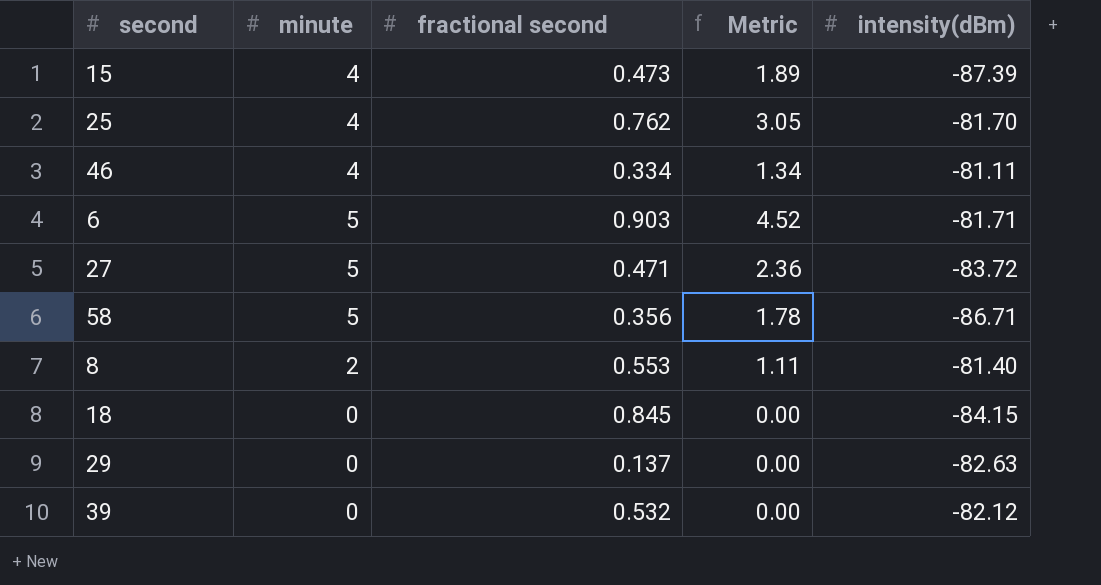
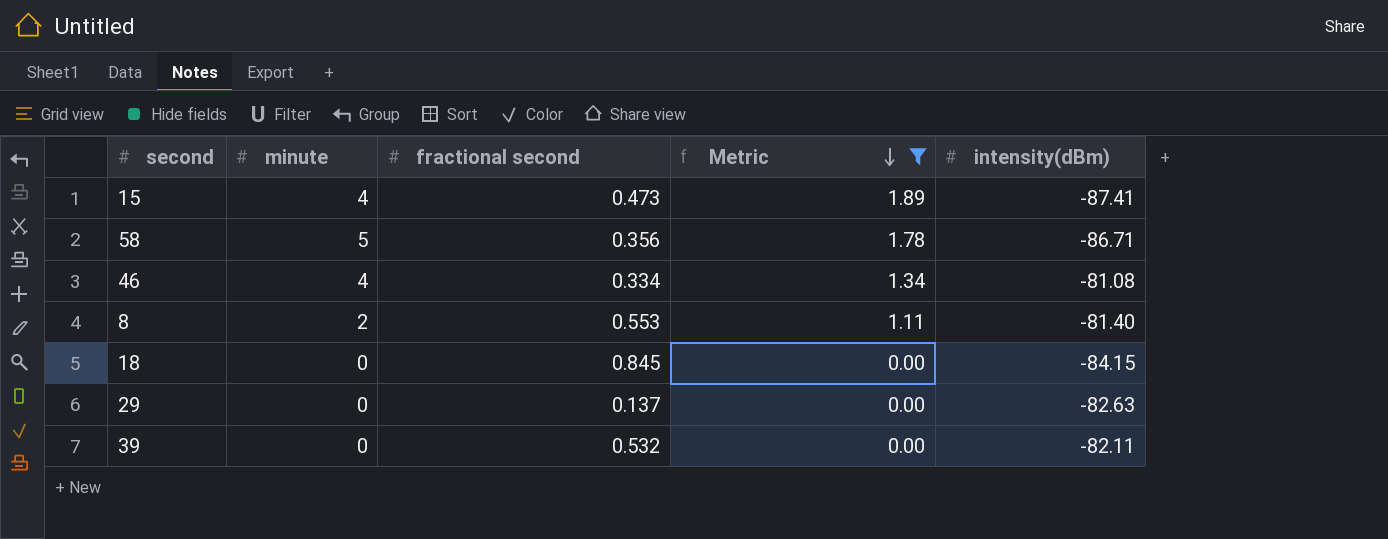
filter: none -> Metric <= 1.89
row order: none -> Metric descending
15 | intensity(dBm): -87.39 -> -87.41
46 | intensity(dBm): -81.11 -> -81.08
39 | intensity(dBm): -82.12 -> -82.11

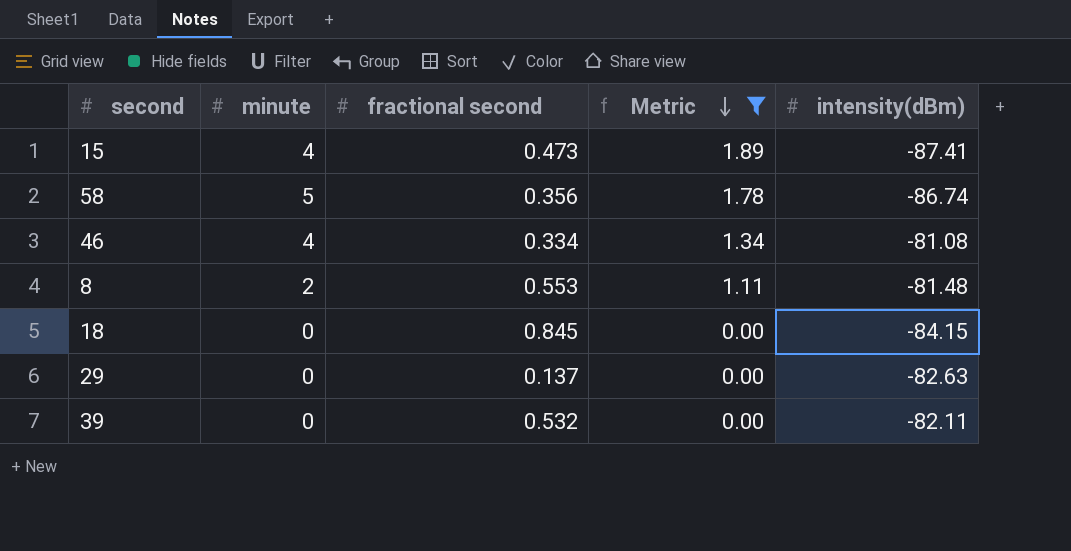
58 | intensity(dBm): -86.71 -> -86.74
8 | intensity(dBm): -81.40 -> -81.48

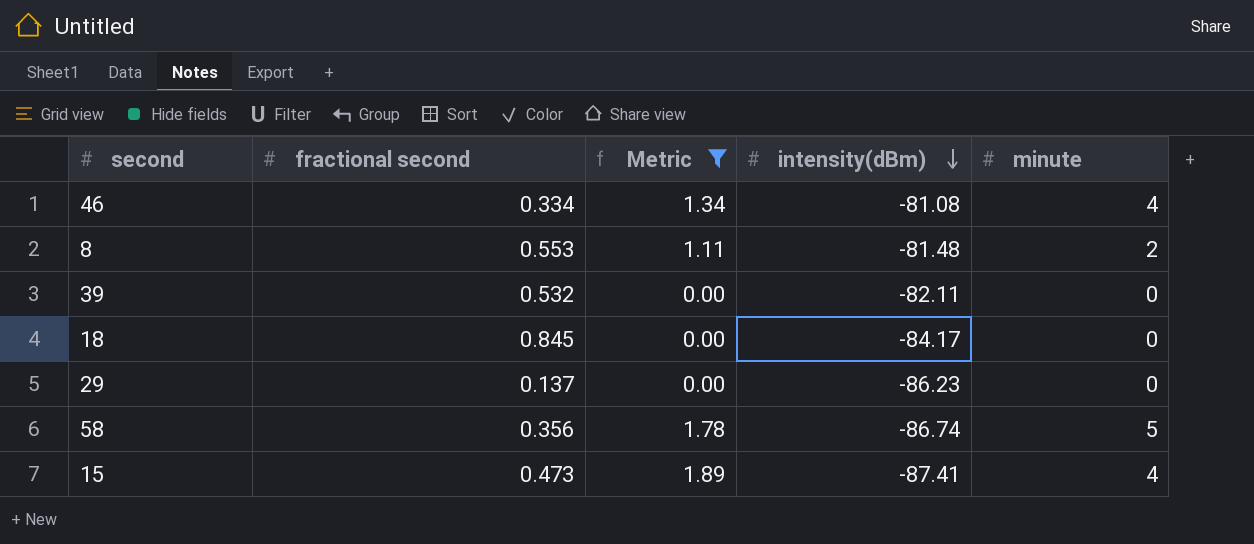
row order: Metric descending -> intensity(dBm) descending
column minute | position: 2 -> 5
18 | intensity(dBm): -84.15 -> -84.17
29 | intensity(dBm): -82.63 -> -86.23

